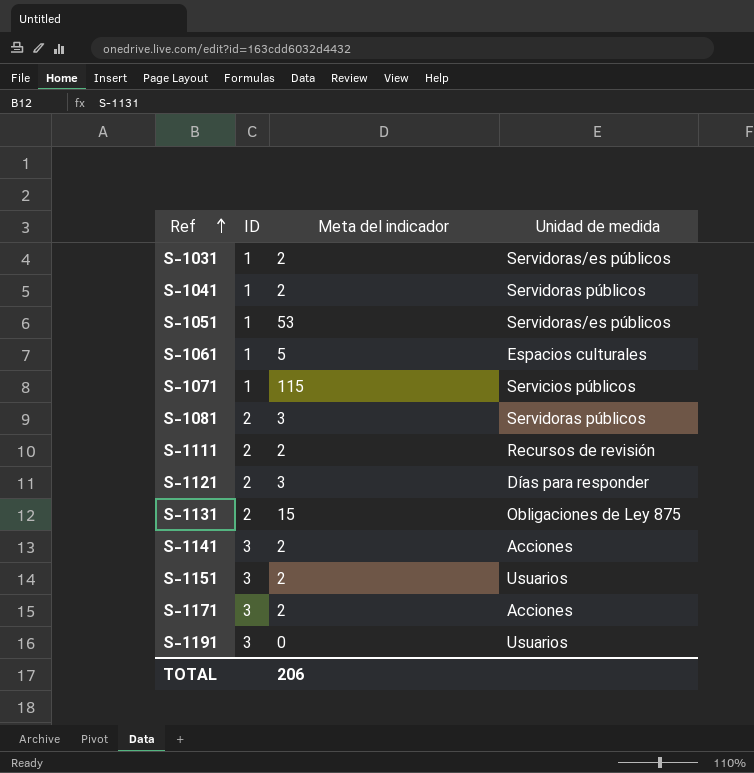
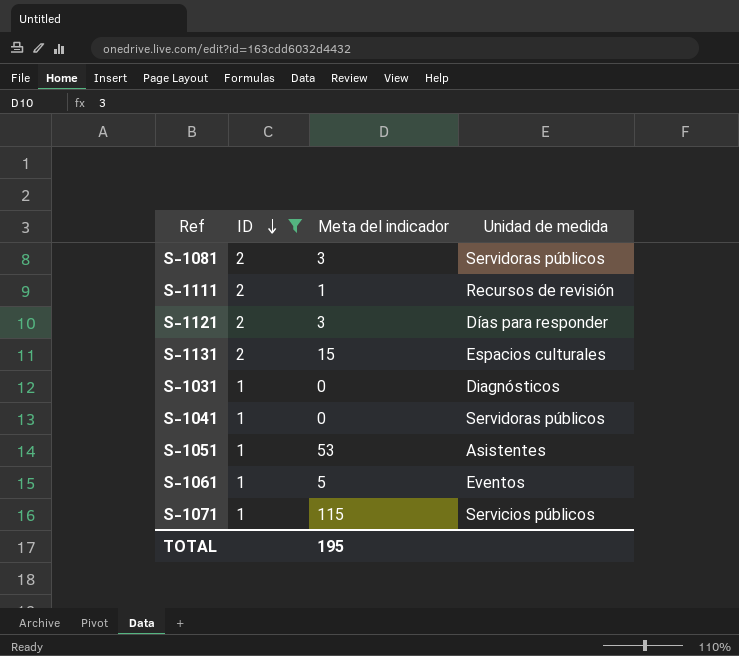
filter: none -> ID != 3
row order: Ref ascending -> ID descending
S-1111 | Meta del indicador: 2 -> 1
S-1131 | Unidad de medida: Obligaciones de Ley 875 -> Espacios culturales
S-1031 | Meta del indicador: 2 -> 0
S-1031 | Unidad de medida: Servidoras/es públicos -> Diagnósticos
S-1041 | Meta del indicador: 2 -> 0
S-1051 | Unidad de medida: Servidoras/es públicos -> Asistentes
S-1061 | Unidad de medida: Espacios culturales -> Eventos
TOTAL | Meta del indicador: 206 -> 195

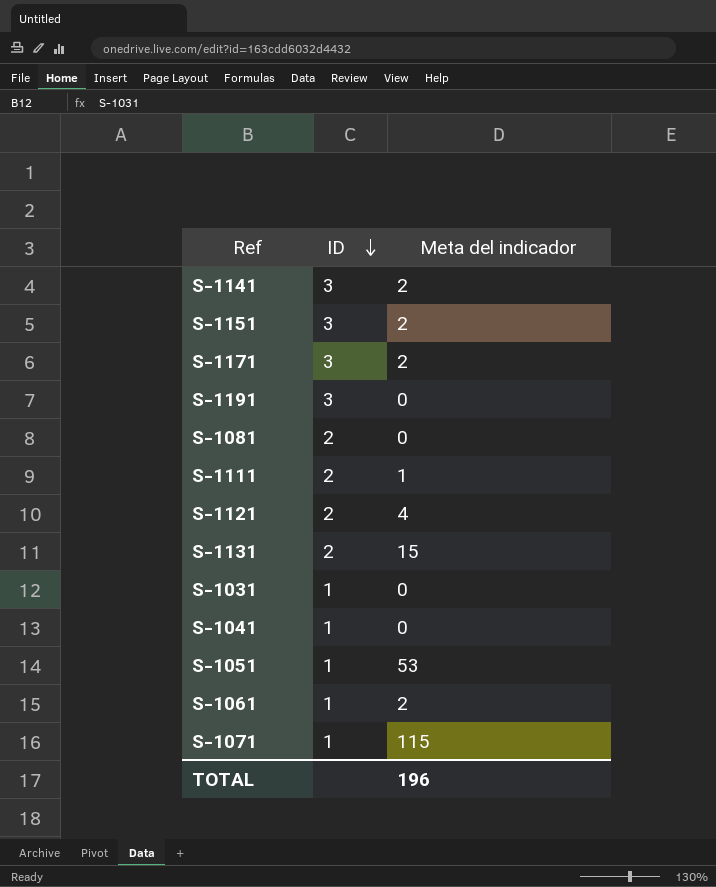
filter: ID != 3 -> none
column Unidad de medida | position: 4 -> none
S-1081 | Meta del indicador: 3 -> 0
S-1121 | Meta del indicador: 3 -> 4
S-1061 | Meta del indicador: 5 -> 2
TOTAL | Meta del indicador: 195 -> 196

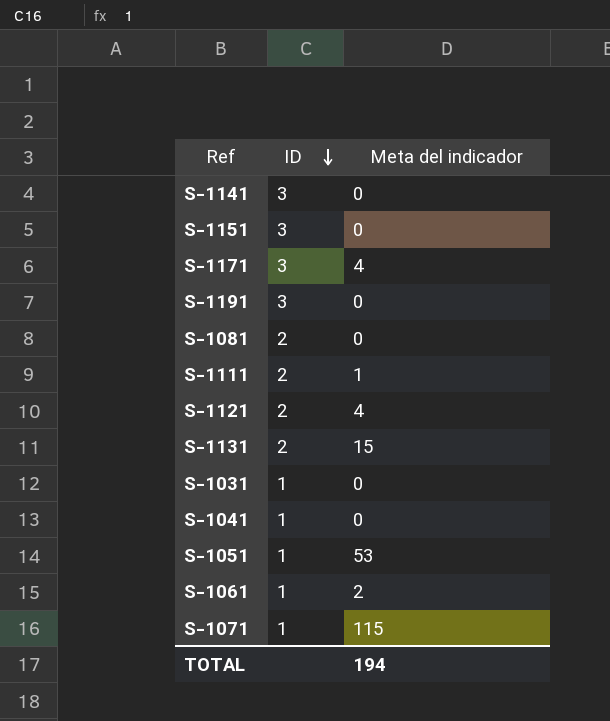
S-1141 | Meta del indicador: 2 -> 0
S-1151 | Meta del indicador: 2 -> 0
S-1171 | Meta del indicador: 2 -> 4
TOTAL | Meta del indicador: 196 -> 194

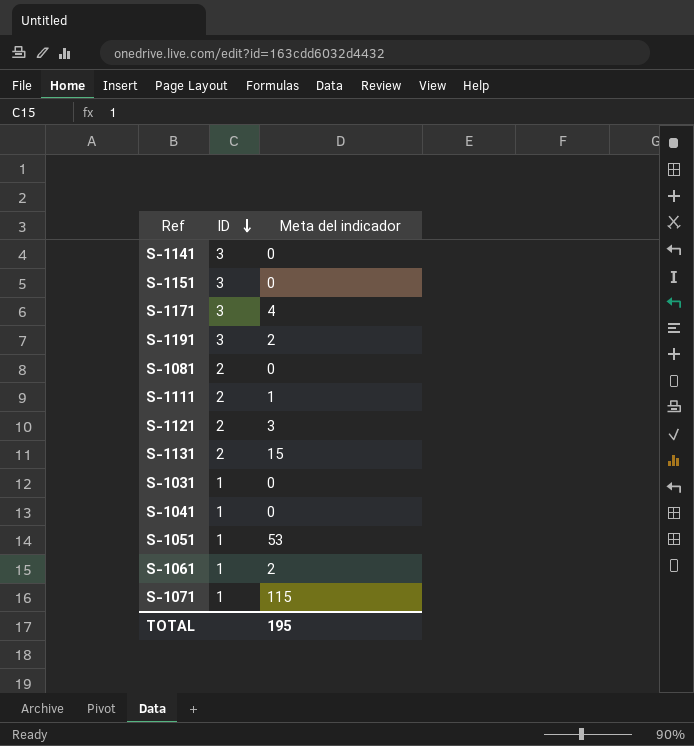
S-1191 | Meta del indicador: 0 -> 2
S-1121 | Meta del indicador: 4 -> 3
TOTAL | Meta del indicador: 194 -> 195

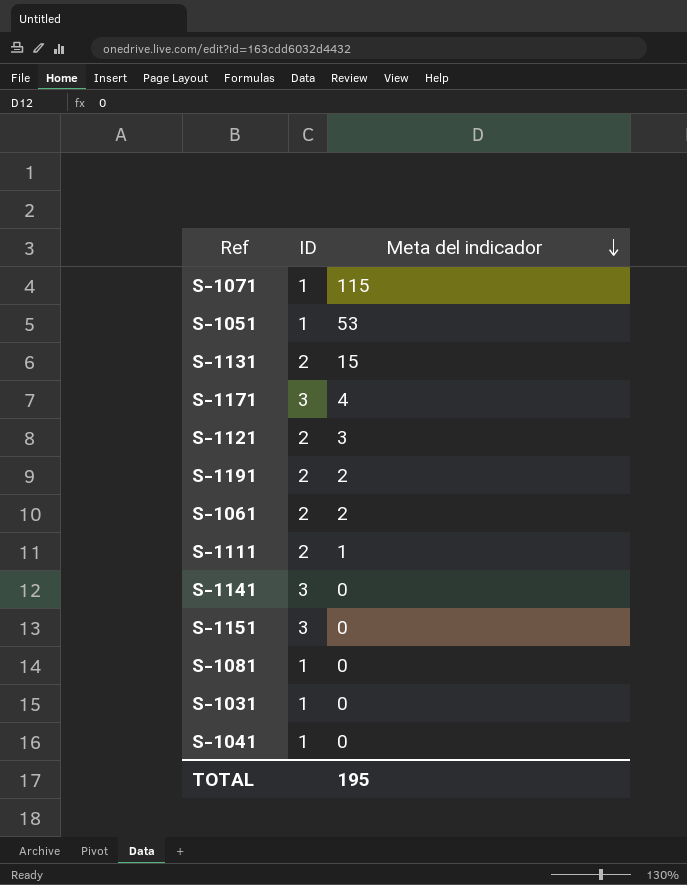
row order: ID descending -> Meta del indicador descending
S-1191 | ID: 3 -> 2
S-1061 | ID: 1 -> 2
S-1081 | ID: 2 -> 1

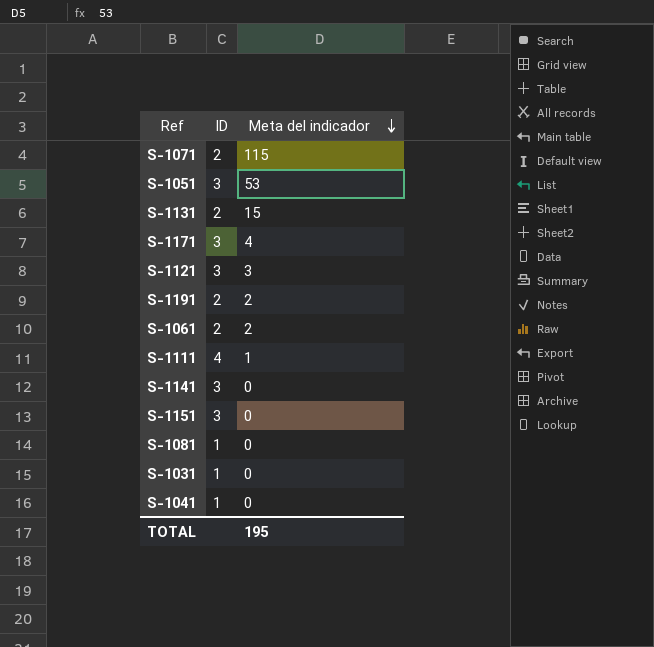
S-1071 | ID: 1 -> 2
S-1051 | ID: 1 -> 3
S-1121 | ID: 2 -> 3
S-1111 | ID: 2 -> 4

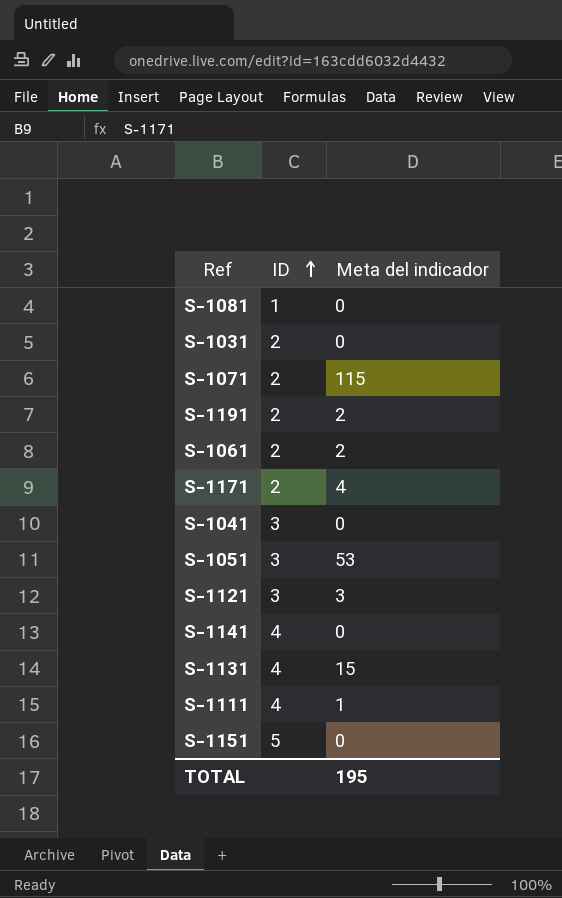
row order: Meta del indicador descending -> ID ascending
S-1031 | ID: 1 -> 2
S-1171 | ID: 3 -> 2
S-1041 | ID: 1 -> 3
S-1141 | ID: 3 -> 4
S-1131 | ID: 2 -> 4
S-1151 | ID: 3 -> 5

